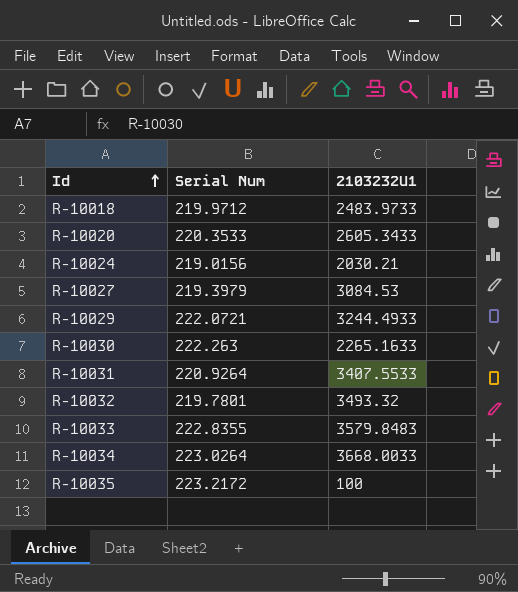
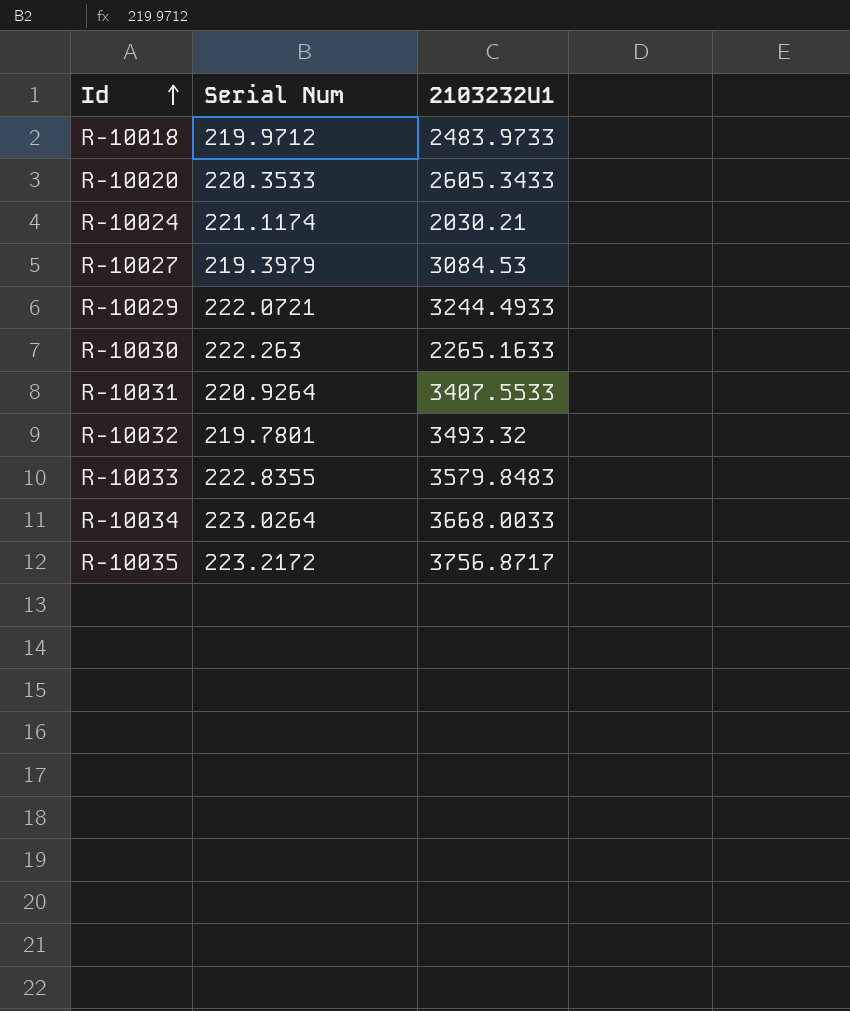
R-10024 | Serial Num: 219.0156 -> 221.1174
R-10035 | 2103232U1: 100 -> 3756.8717

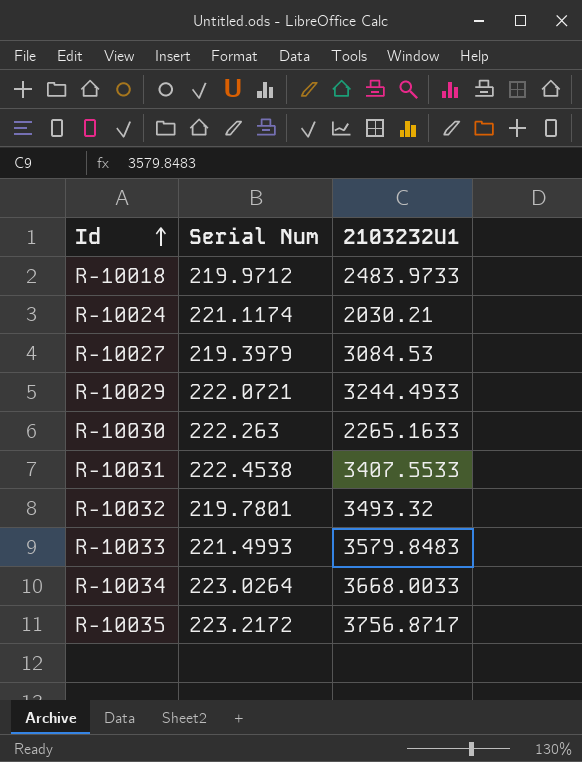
row R-10020: 220.3533 | 2605.3433 -> none
R-10031 | Serial Num: 220.9264 -> 222.4538
R-10033 | Serial Num: 222.8355 -> 221.4993

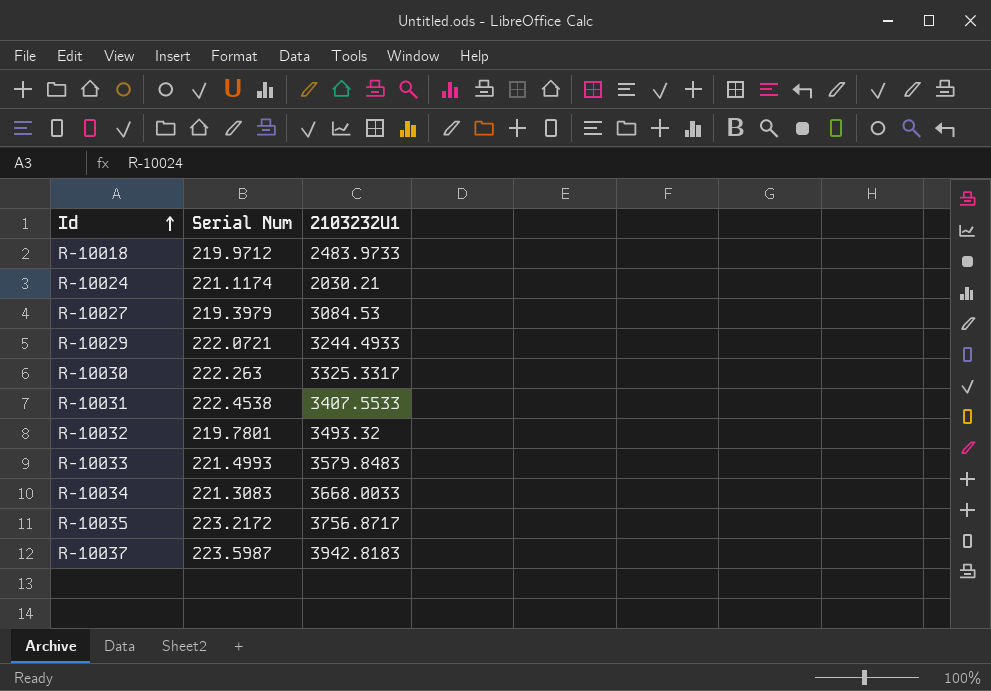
R-10030 | 2103232U1: 2265.1633 -> 3325.3317
R-10034 | Serial Num: 223.0264 -> 221.3083
row R-10037: none -> 223.5987 | 3942.8183

